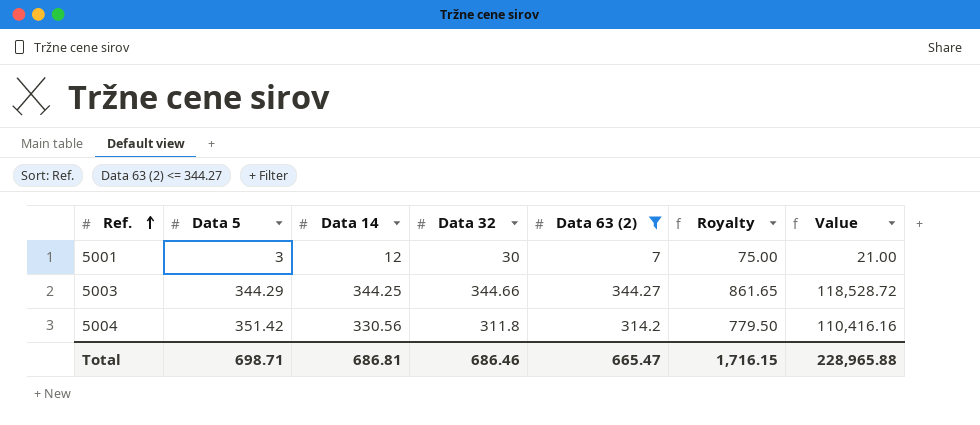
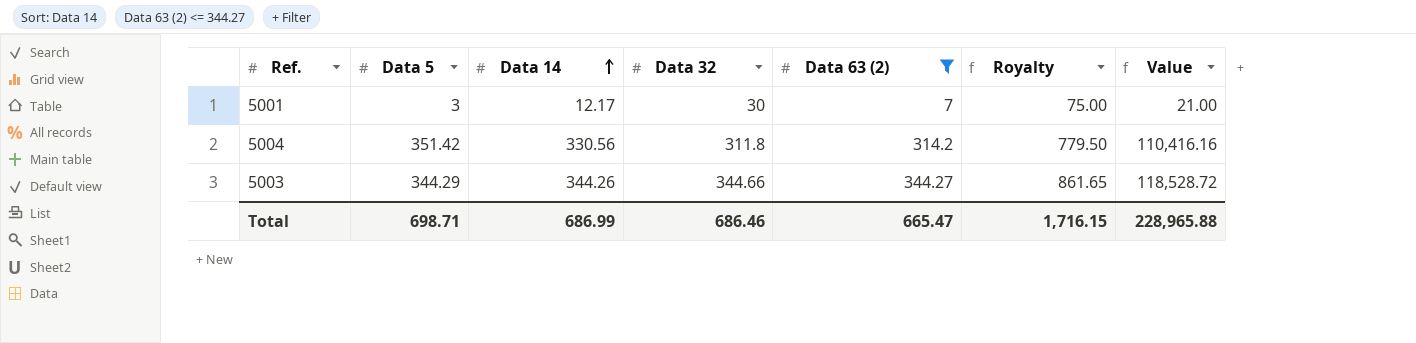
row order: Ref. ascending -> Data 14 ascending
5001 | Data 14: 12 -> 12.17
5003 | Data 14: 344.25 -> 344.26
Total | Data 14: 686.81 -> 686.99

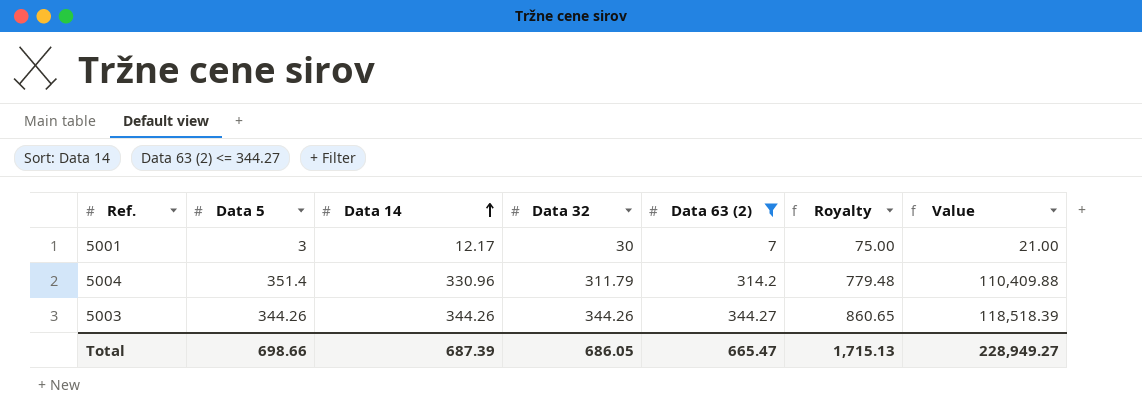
5004 | Data 5: 351.42 -> 351.4
5004 | Data 14: 330.56 -> 330.96
5004 | Data 32: 311.8 -> 311.79
5004 | Royalty: 779.50 -> 779.48
5004 | Value: 110,416.16 -> 110,409.88
5003 | Data 5: 344.29 -> 344.26
5003 | Data 32: 344.66 -> 344.26
5003 | Royalty: 861.65 -> 860.65
5003 | Value: 118,528.72 -> 118,518.39
Total | Data 5: 698.71 -> 698.66
Total | Data 14: 686.99 -> 687.39
Total | Data 32: 686.46 -> 686.05
Total | Royalty: 1,716.15 -> 1,715.13
Total | Value: 228,965.88 -> 228,949.27

